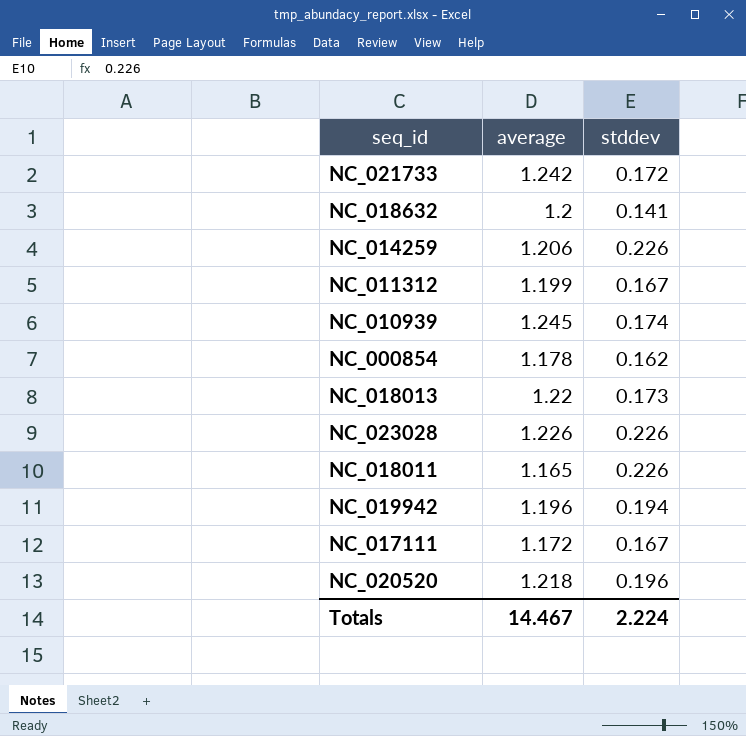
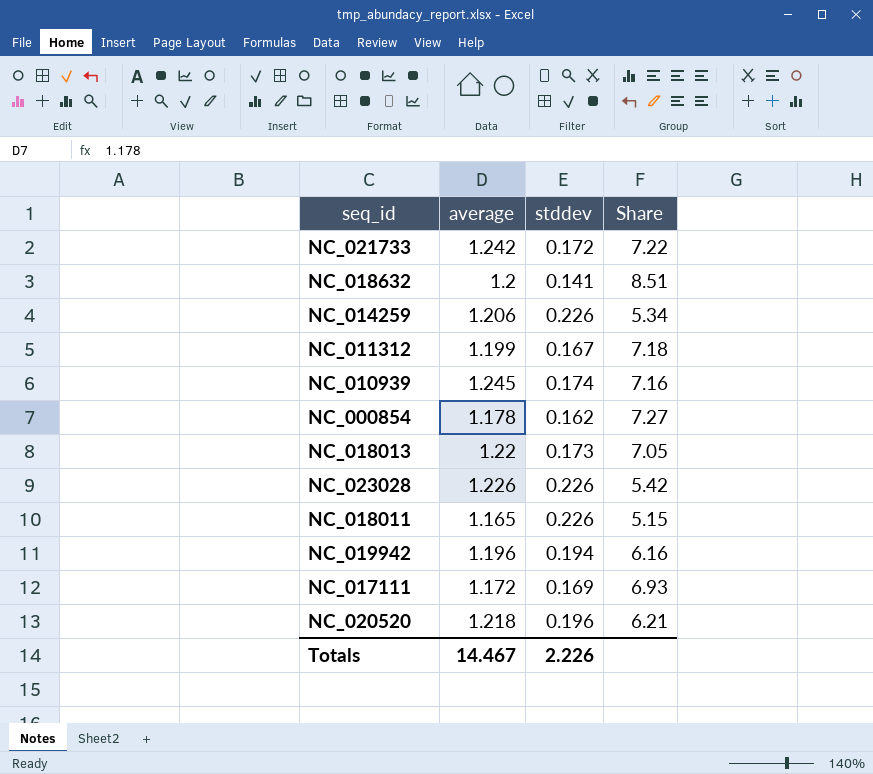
column Share | formula: none -> [average] / [stddev]
NC_017111 | stddev: 0.167 -> 0.169
Totals | stddev: 2.224 -> 2.226

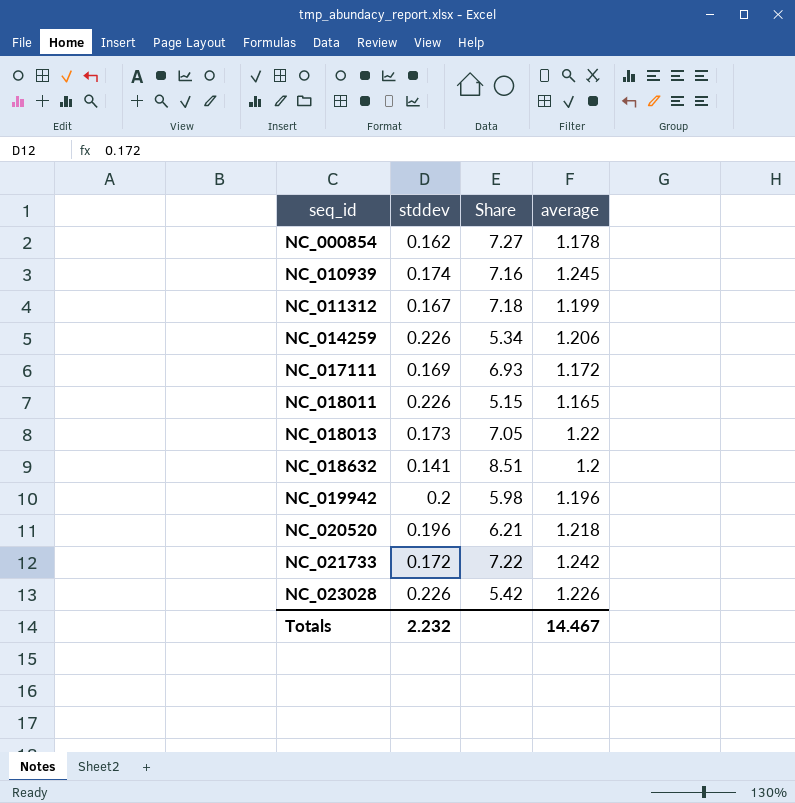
row order: none -> seq_id ascending
column average | position: 2 -> 4
NC_019942 | stddev: 0.194 -> 0.2
NC_019942 | Share: 6.16 -> 5.98
Totals | stddev: 2.226 -> 2.232

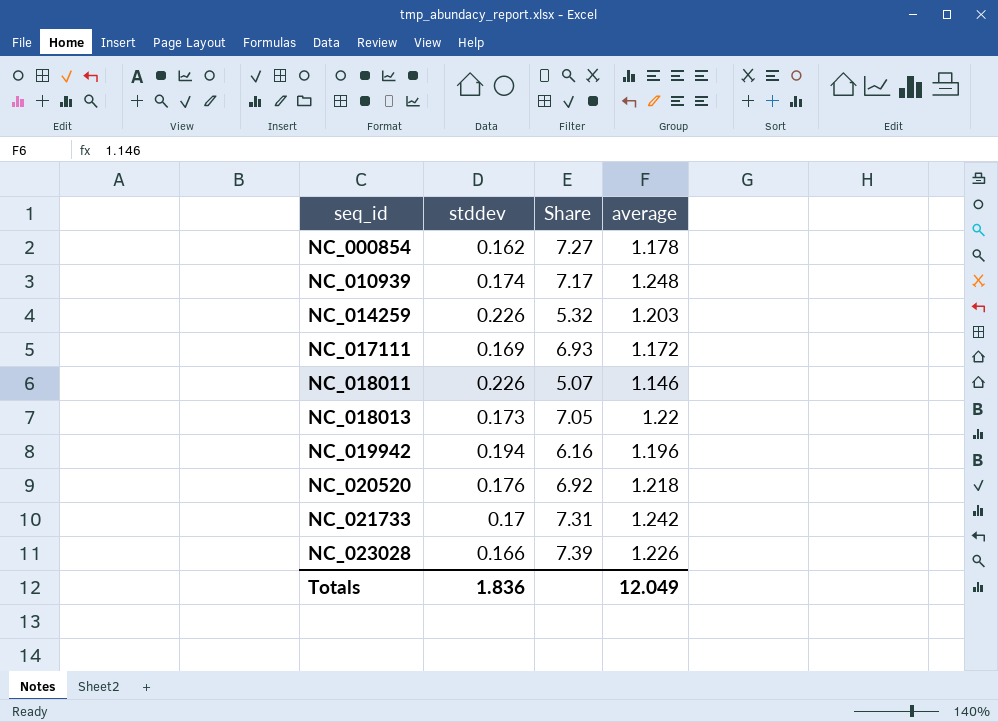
row NC_011312: 0.167 | 7.18 | 1.199 -> none
row NC_018632: 0.141 | 8.51 | 1.2 -> none
NC_010939 | Share: 7.16 -> 7.17
NC_010939 | average: 1.245 -> 1.248
NC_014259 | Share: 5.34 -> 5.32
NC_014259 | average: 1.206 -> 1.203
NC_018011 | Share: 5.15 -> 5.07
NC_018011 | average: 1.165 -> 1.146
NC_019942 | stddev: 0.2 -> 0.194
NC_019942 | Share: 5.98 -> 6.16
NC_020520 | stddev: 0.196 -> 0.176
NC_020520 | Share: 6.21 -> 6.92
NC_021733 | stddev: 0.172 -> 0.17
NC_021733 | Share: 7.22 -> 7.31
NC_023028 | stddev: 0.226 -> 0.166
NC_023028 | Share: 5.42 -> 7.39
Totals | stddev: 2.232 -> 1.836
Totals | average: 14.467 -> 12.049

